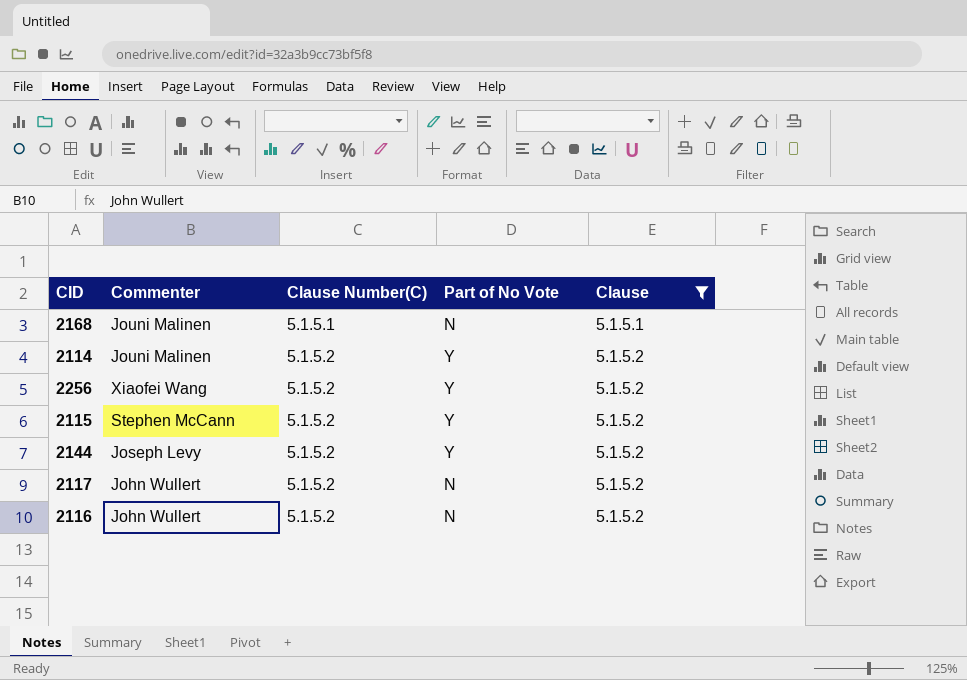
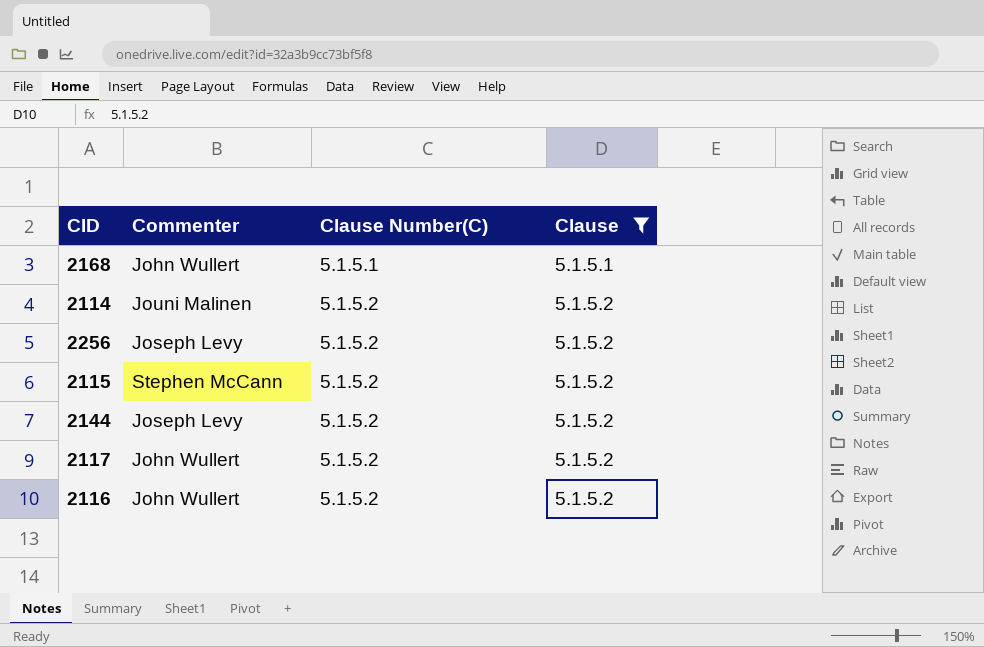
column Part of No Vote | position: 4 -> none
2168 | Commenter: Jouni Malinen -> John Wullert
2256 | Commenter: Xiaofei Wang -> Joseph Levy

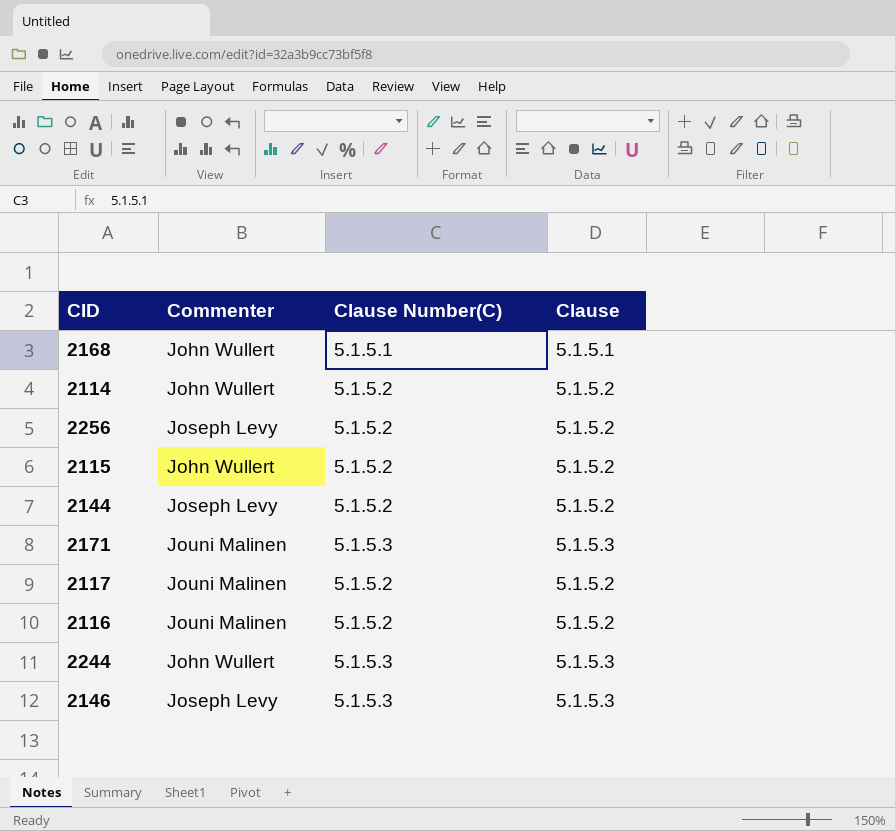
filter: Clause != 5.1.5.3 -> none
2114 | Commenter: Jouni Malinen -> John Wullert
2115 | Commenter: Stephen McCann -> John Wullert
2117 | Commenter: John Wullert -> Jouni Malinen
2116 | Commenter: John Wullert -> Jouni Malinen

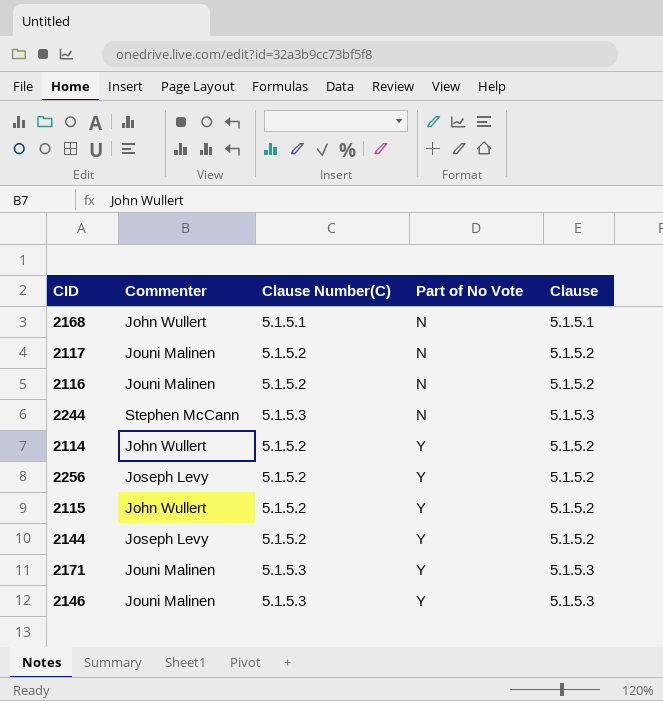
row order: none -> Part of No Vote ascending
column Part of No Vote | position: none -> 4
2244 | Commenter: John Wullert -> Stephen McCann
2146 | Commenter: Joseph Levy -> Jouni Malinen

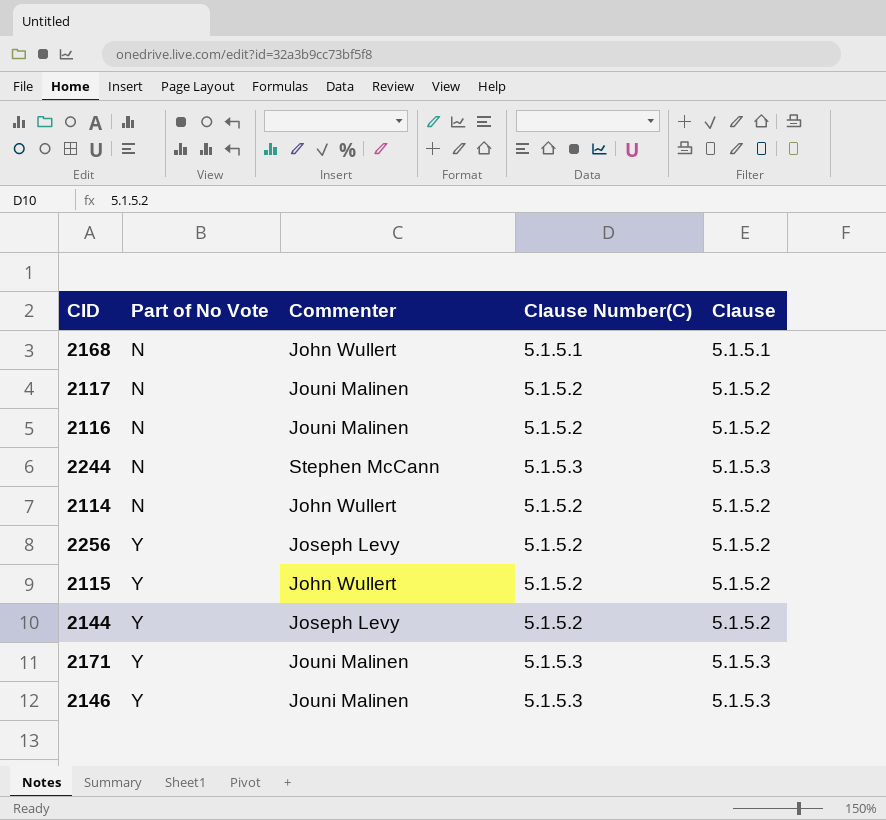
column Part of No Vote | position: 4 -> 2
2114 | Part of No Vote: Y -> N

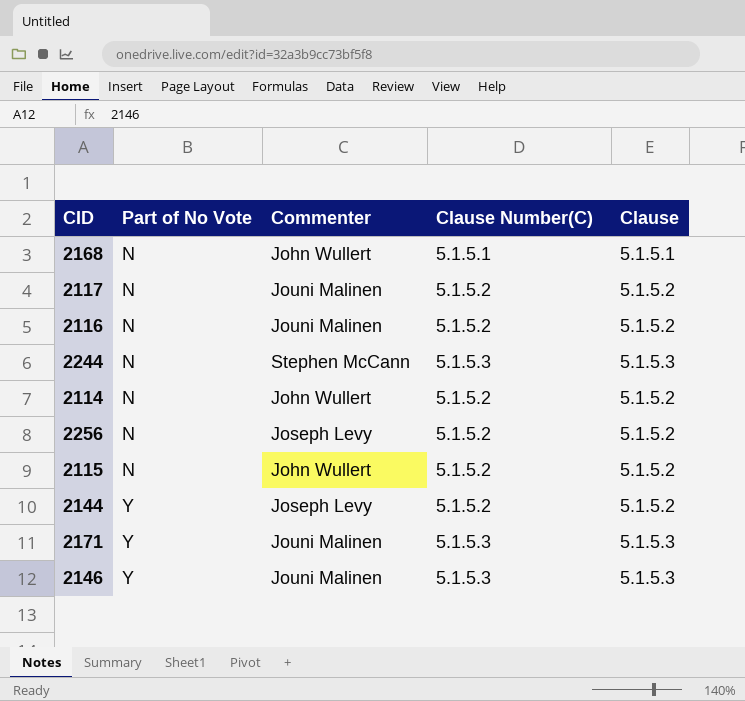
2256 | Part of No Vote: Y -> N
2115 | Part of No Vote: Y -> N

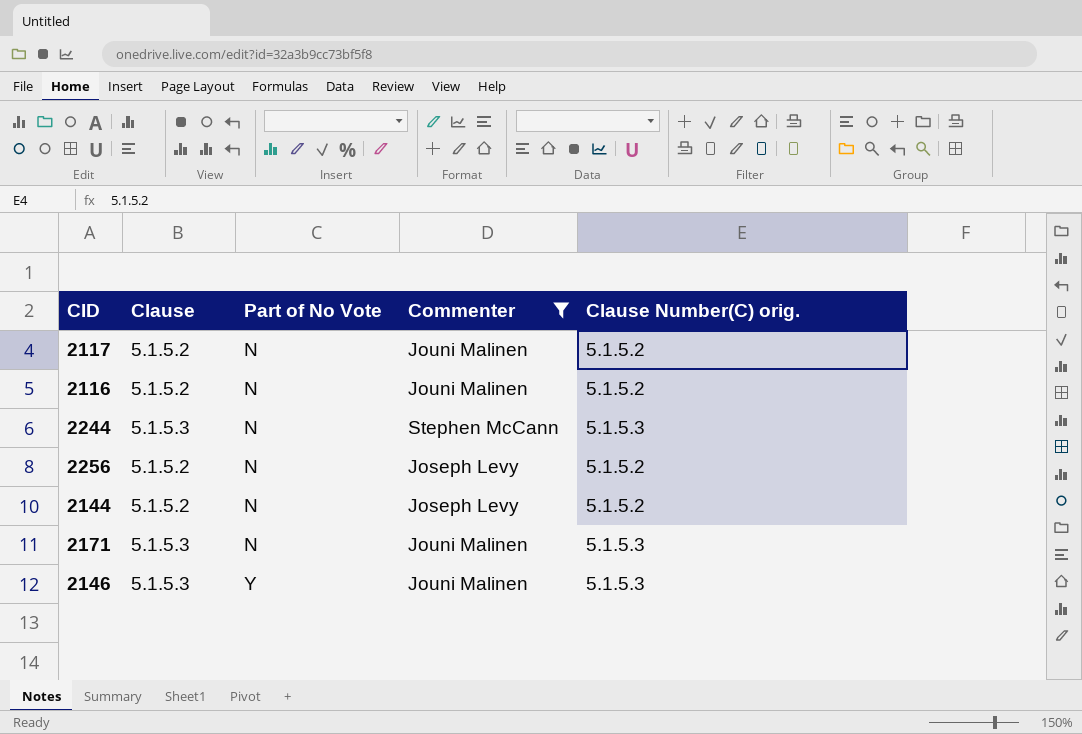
filter: none -> Commenter != John Wullert
column Clause | position: 5 -> 2
column name: Clause Number(C) -> Clause Number(C) orig.
2144 | Part of No Vote: Y -> N
2171 | Part of No Vote: Y -> N

